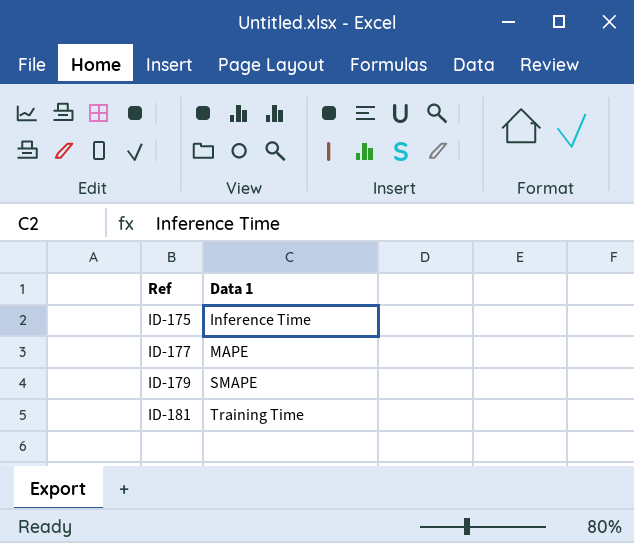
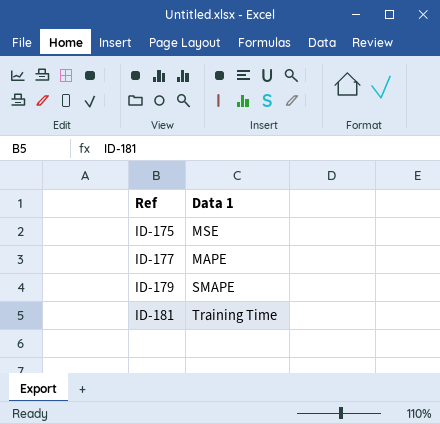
ID-175 | Data 1: Inference Time -> MSE

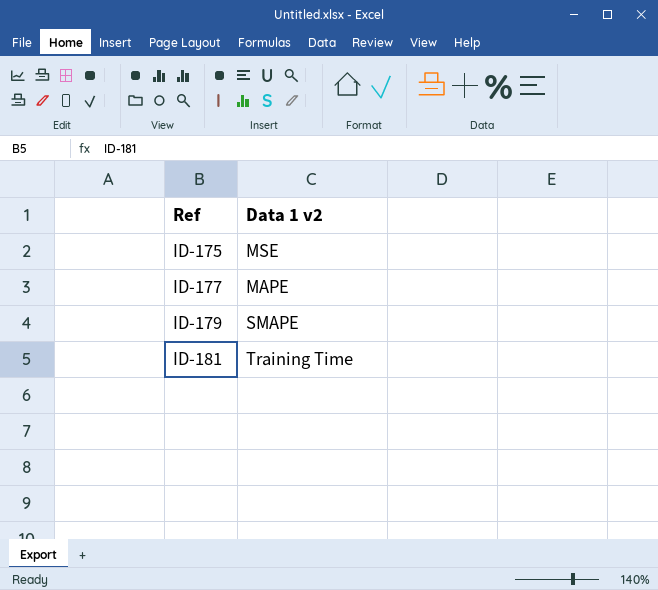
column name: Data 1 -> Data 1 v2

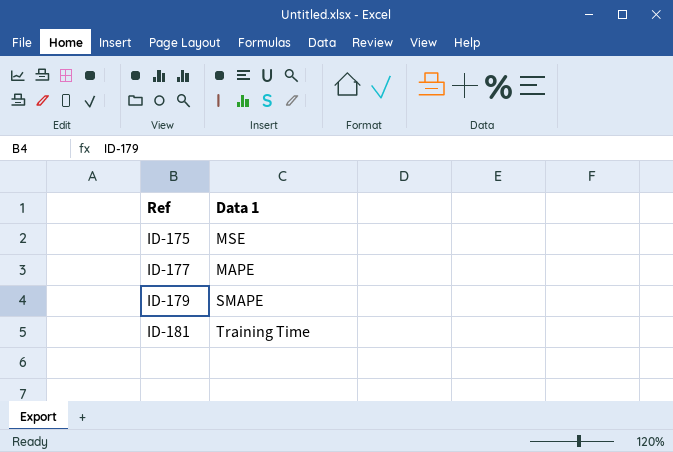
column name: Data 1 v2 -> Data 1

